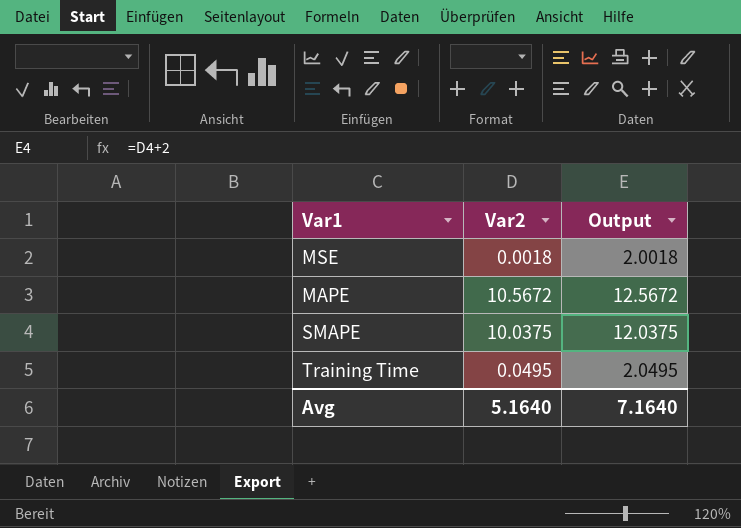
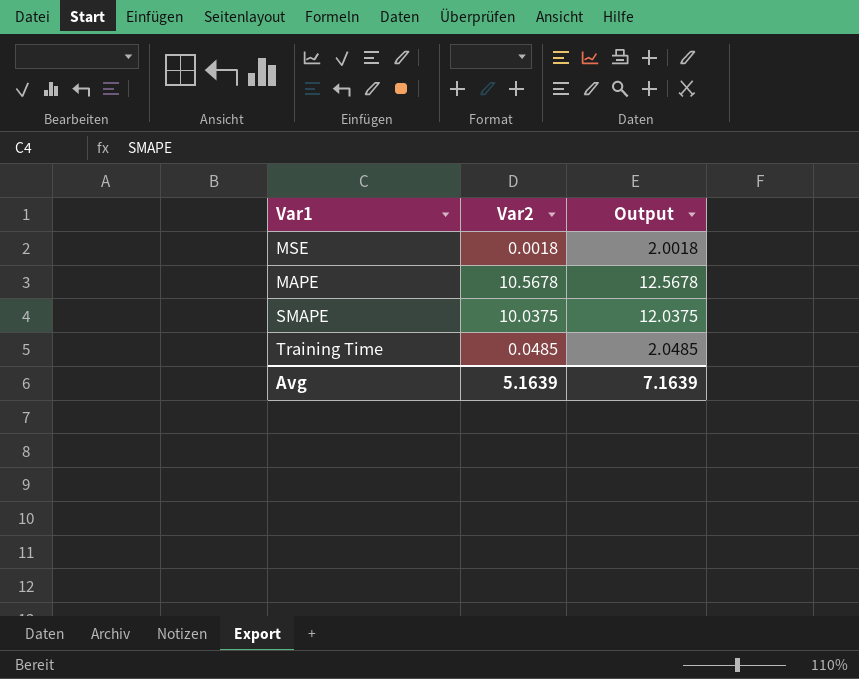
MAPE | Var2: 10.5672 -> 10.5678
MAPE | Output: 12.5672 -> 12.5678
Training Time | Var2: 0.0495 -> 0.0485
Training Time | Output: 2.0495 -> 2.0485
Avg | Var2: 5.1640 -> 5.1639
Avg | Output: 7.1640 -> 7.1639

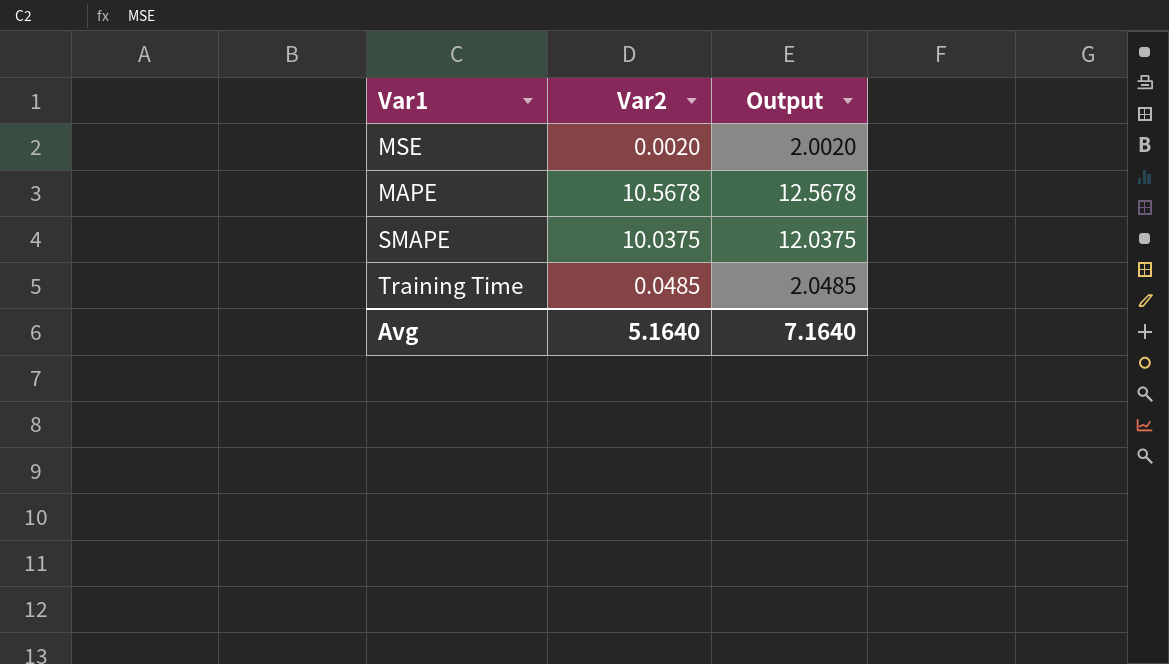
MSE | Var2: 0.0018 -> 0.0020
MSE | Output: 2.0018 -> 2.0020
Avg | Var2: 5.1639 -> 5.1640
Avg | Output: 7.1639 -> 7.1640

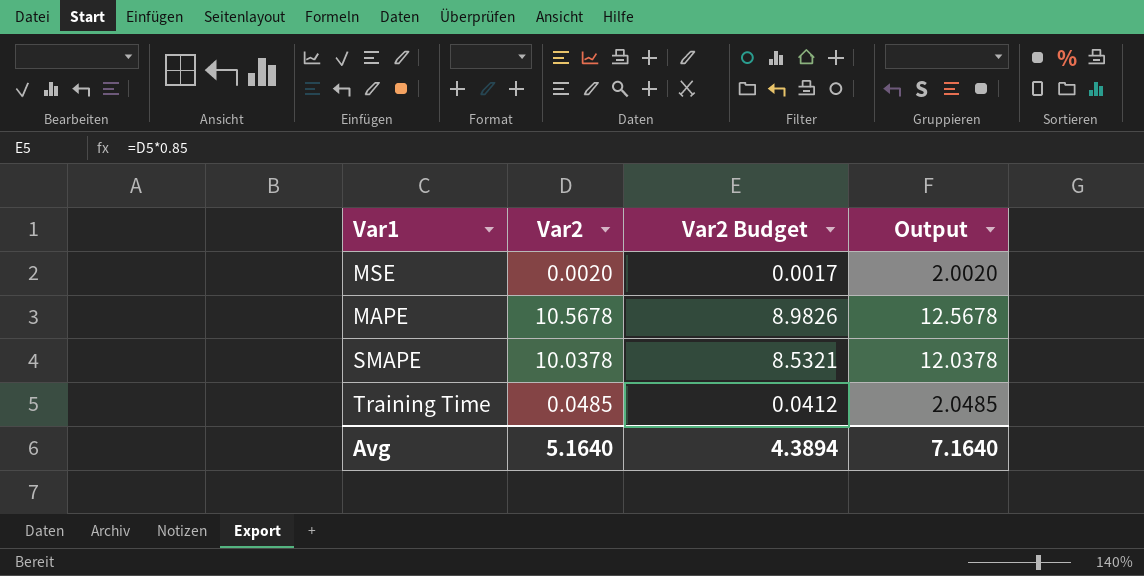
column Var2 Budget | formula: none -> [Var2] * 0.85
SMAPE | Var2: 10.0375 -> 10.0378
SMAPE | Output: 12.0375 -> 12.0378

